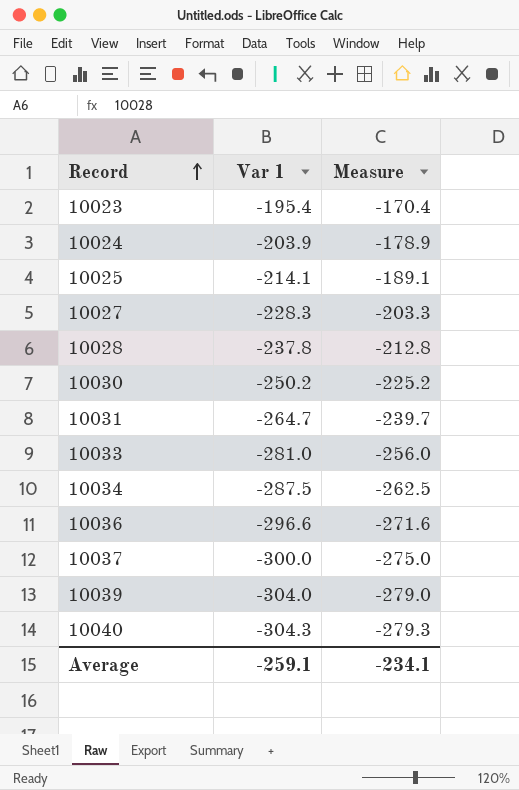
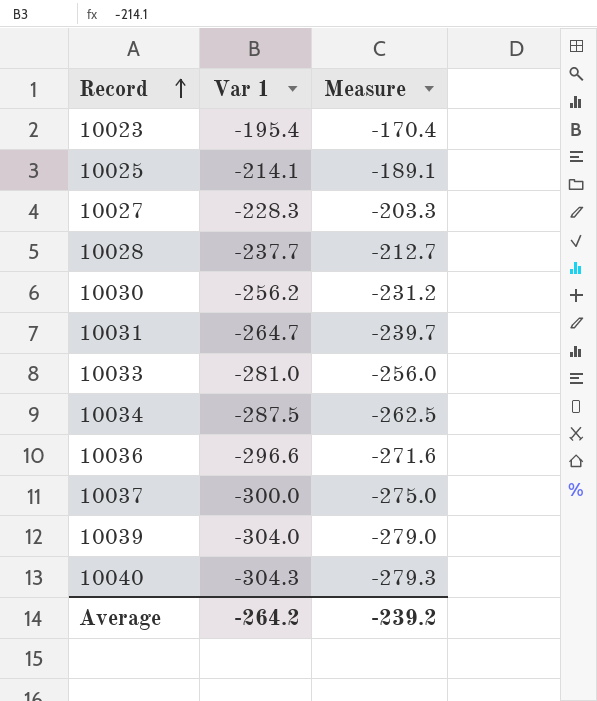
row 10024: -203.9 | -178.9 -> none
10028 | Var 1: -237.8 -> -237.7
10028 | Measure: -212.8 -> -212.7
10030 | Var 1: -250.2 -> -256.2
10030 | Measure: -225.2 -> -231.2
Average | Var 1: -259.1 -> -264.2
Average | Measure: -234.1 -> -239.2

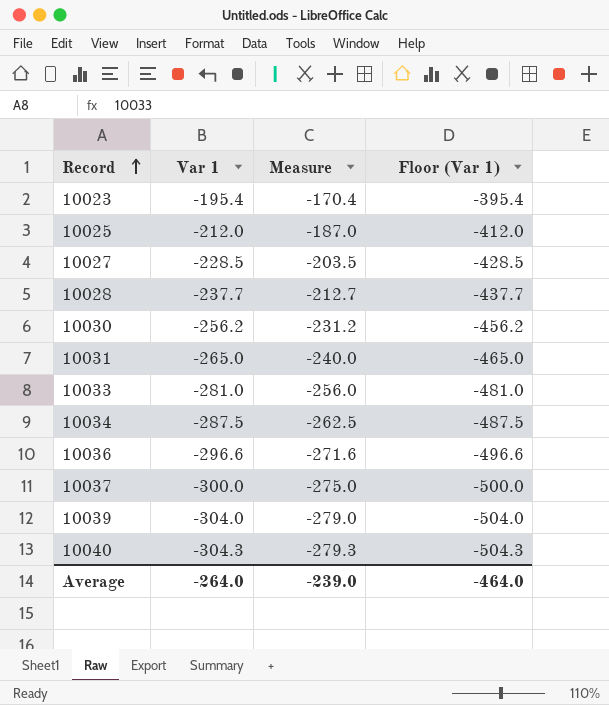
column Floor (Var 1) | formula: none -> [Var 1] - 200
10025 | Var 1: -214.1 -> -212.0
10025 | Measure: -189.1 -> -187.0
10027 | Var 1: -228.3 -> -228.5
10027 | Measure: -203.3 -> -203.5
10031 | Var 1: -264.7 -> -265.0
10031 | Measure: -239.7 -> -240.0
Average | Var 1: -264.2 -> -264.0
Average | Measure: -239.2 -> -239.0

